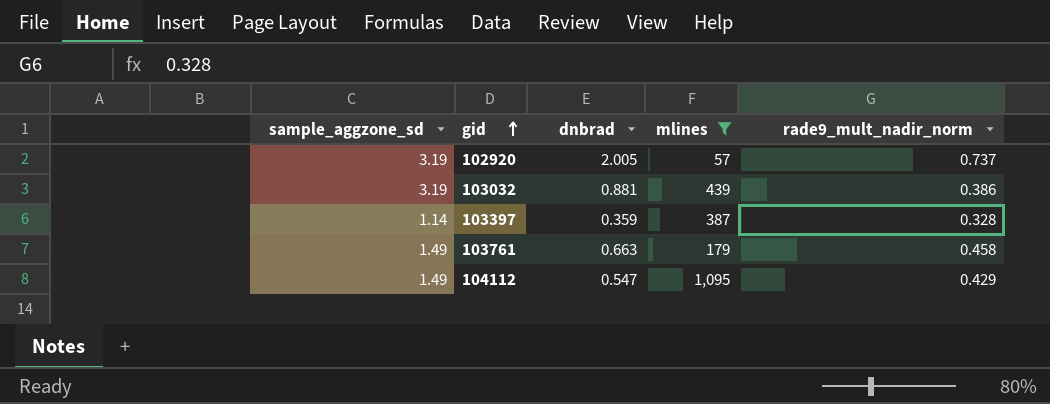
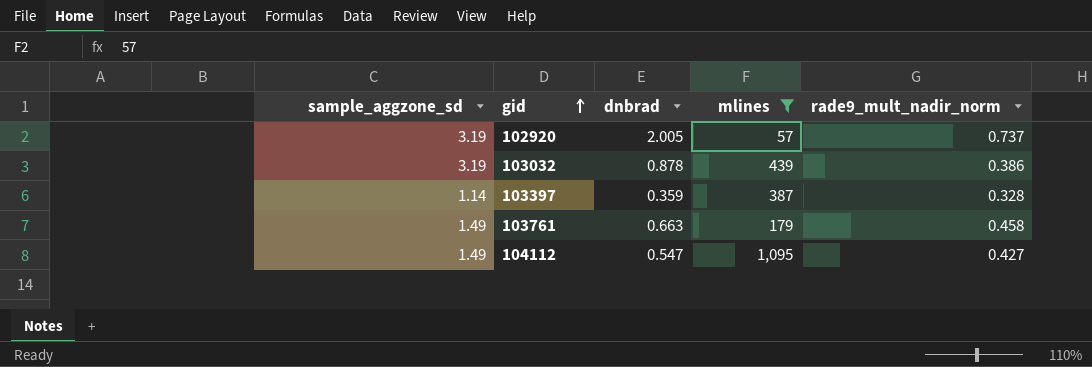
103032 | dnbrad: 0.881 -> 0.878
104112 | rade9_mult_nadir_norm: 0.429 -> 0.427

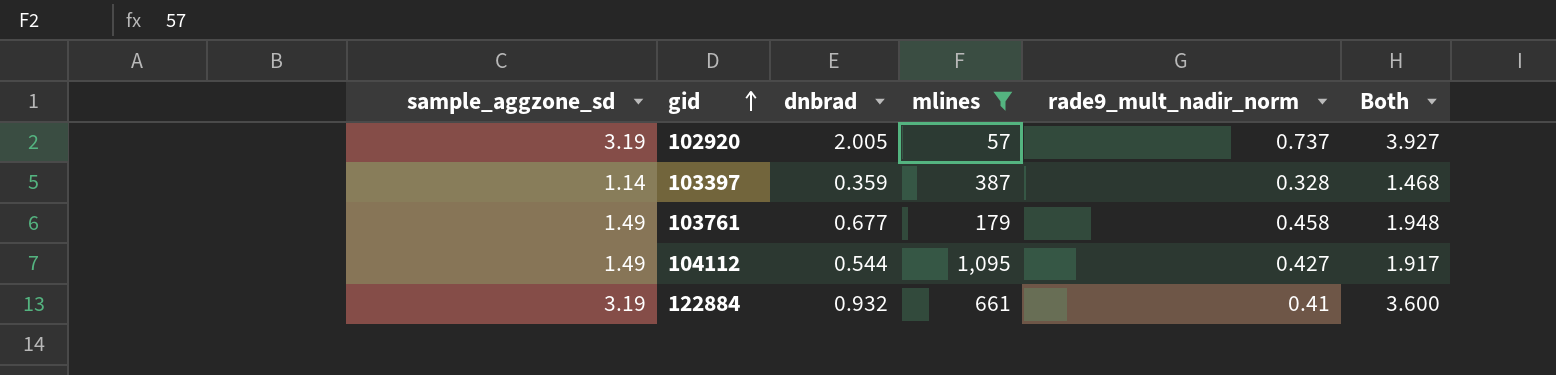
column Both | formula: none -> [sample_aggzone_sd] + [rade9_mult_nadir_norm]
row 103032: 3.19 | 0.878 | 439 | 0.386 -> none
103761 | dnbrad: 0.663 -> 0.677
104112 | dnbrad: 0.547 -> 0.544
row 122884: none -> 3.19 | 0.932 | 661 | 0.41 | 3.600

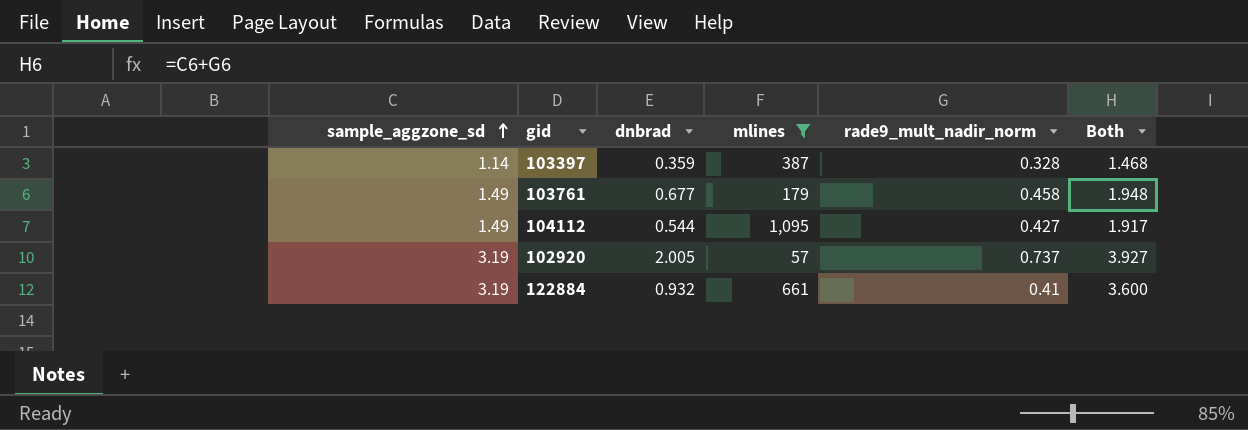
row order: gid ascending -> sample_aggzone_sd ascending

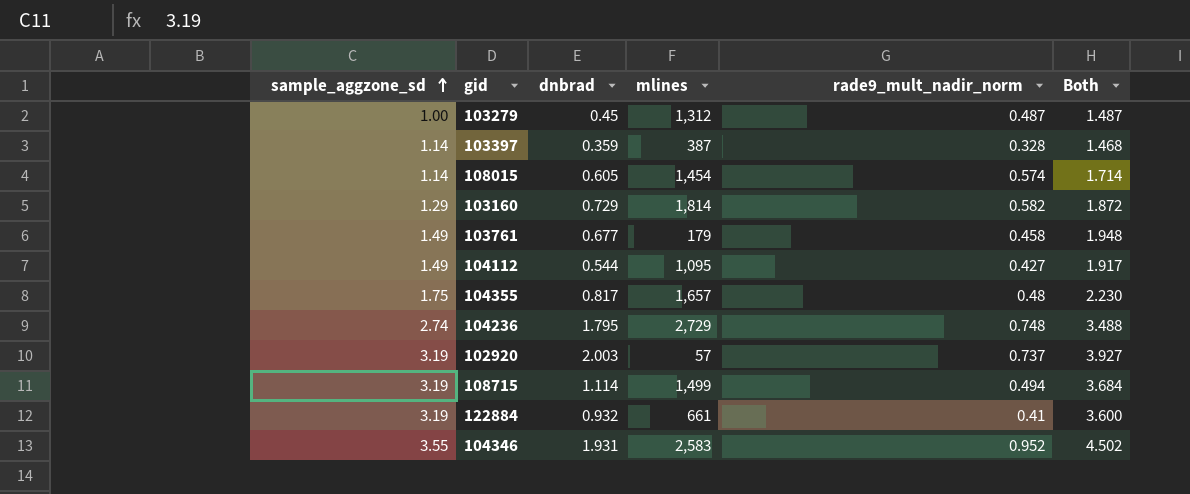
filter: mlines <= 1,095 -> none
102920 | dnbrad: 2.005 -> 2.003

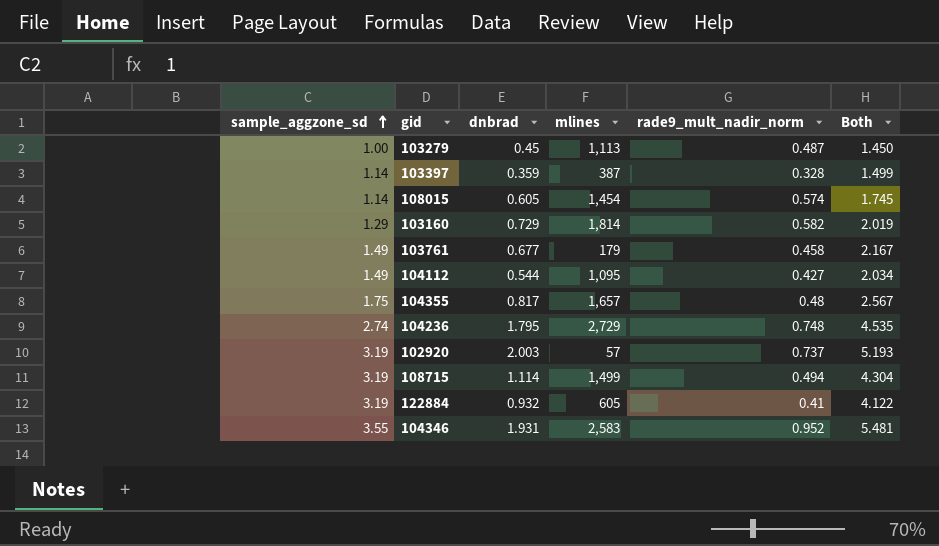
column Both | formula: [sample_aggzone_sd] + [rade9_mult_nadir_norm] -> [sample_aggzone_sd] + [dnbrad]
103279 | mlines: 1,312 -> 1,113
122884 | mlines: 661 -> 605

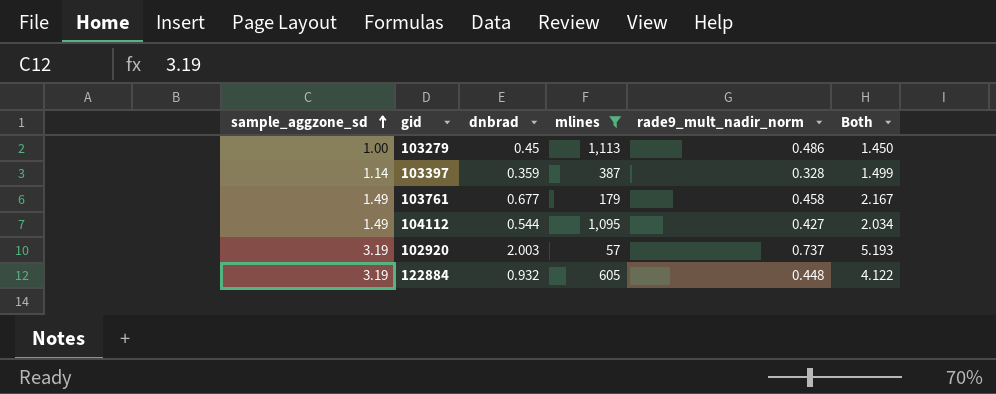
filter: none -> mlines <= 1,113
103279 | rade9_mult_nadir_norm: 0.487 -> 0.486
122884 | rade9_mult_nadir_norm: 0.41 -> 0.448

